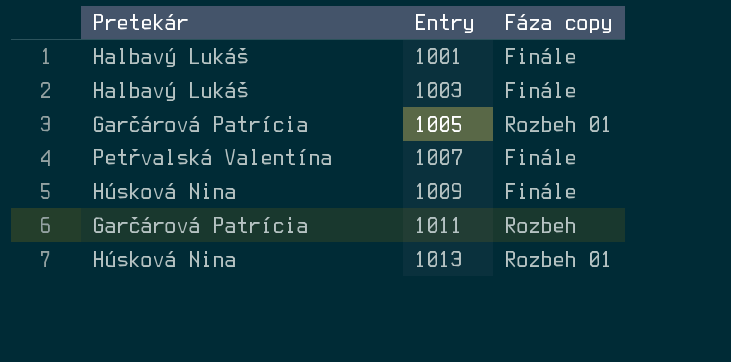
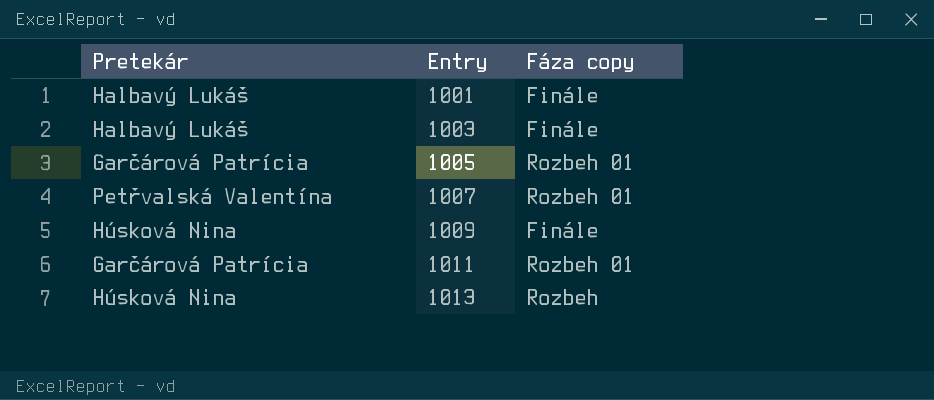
1007 | Fáza copy: Finále -> Rozbeh 01
1011 | Fáza copy: Rozbeh -> Rozbeh 01
1013 | Fáza copy: Rozbeh 01 -> Rozbeh

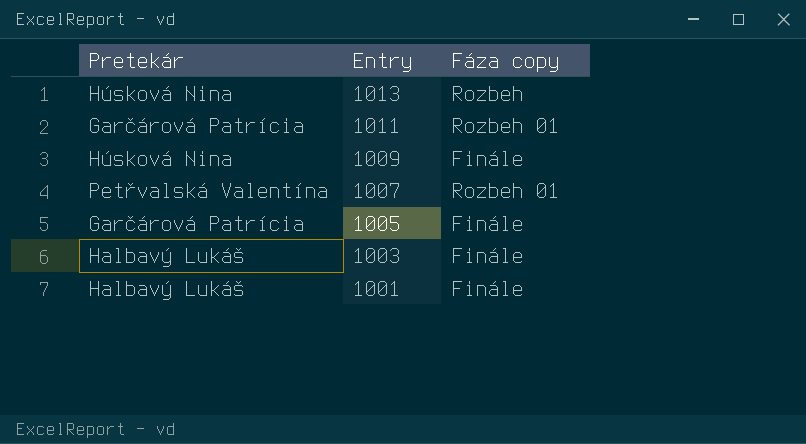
row order: Entry ascending -> Entry descending
1005 | Fáza copy: Rozbeh 01 -> Finále

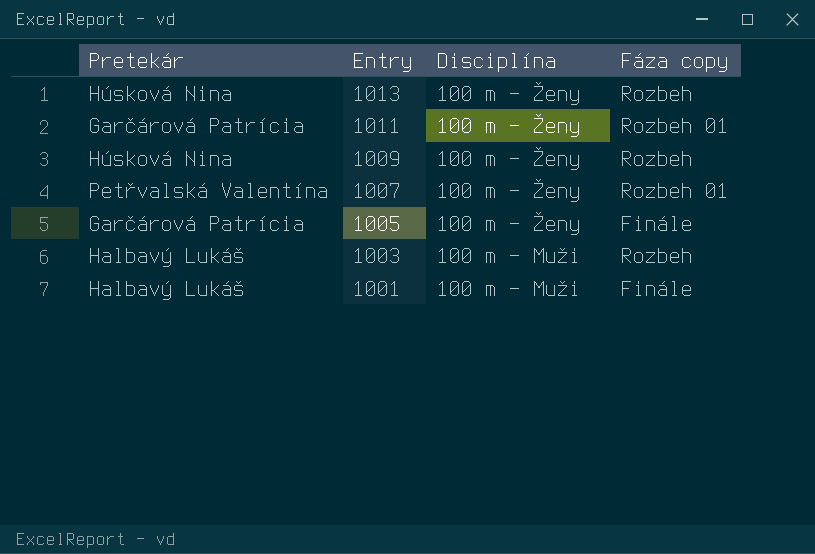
column Disciplína | position: none -> 3
1009 | Fáza copy: Finále -> Rozbeh
1003 | Fáza copy: Finále -> Rozbeh

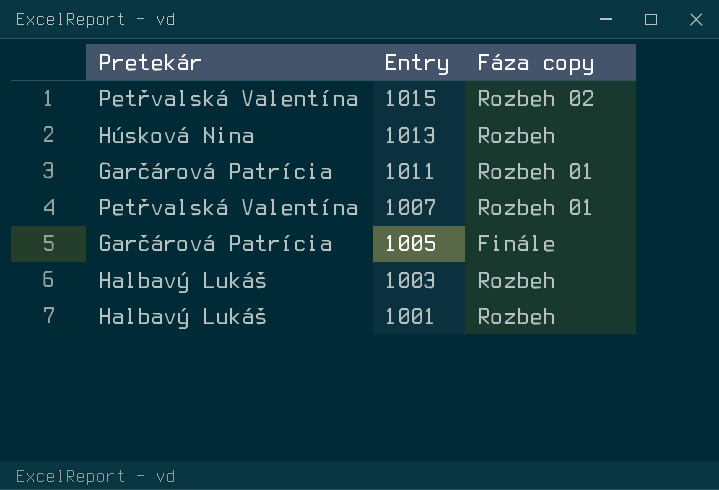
column Disciplína | position: 3 -> none
row 1009: Húsková Nina | 100 m - Ženy | Rozbeh -> none
row 1015: none -> Petřvalská Valentína | Rozbeh 02
1001 | Fáza copy: Finále -> Rozbeh

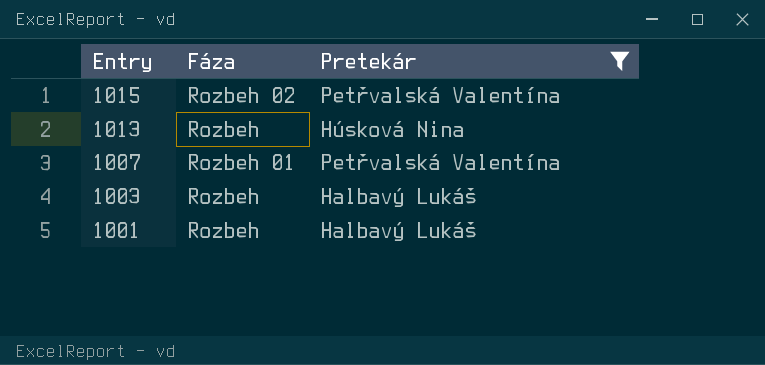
filter: none -> Pretekár != Garčárová Patrícia
column name: Fáza copy -> Fáza
column Pretekár | position: 1 -> 3

